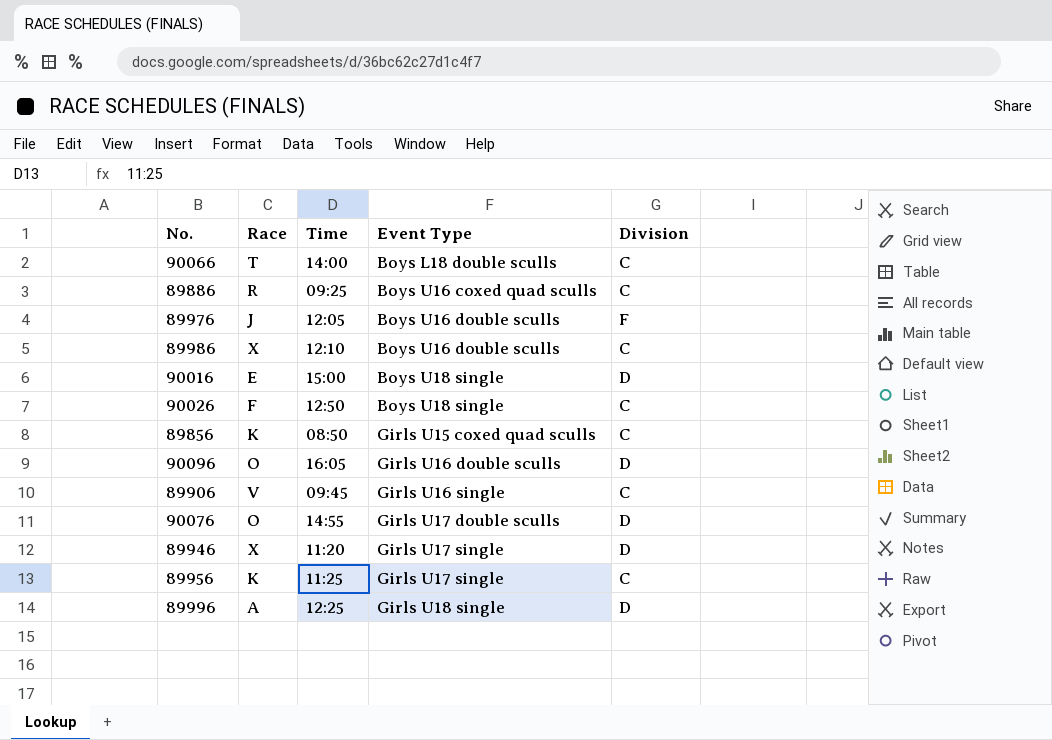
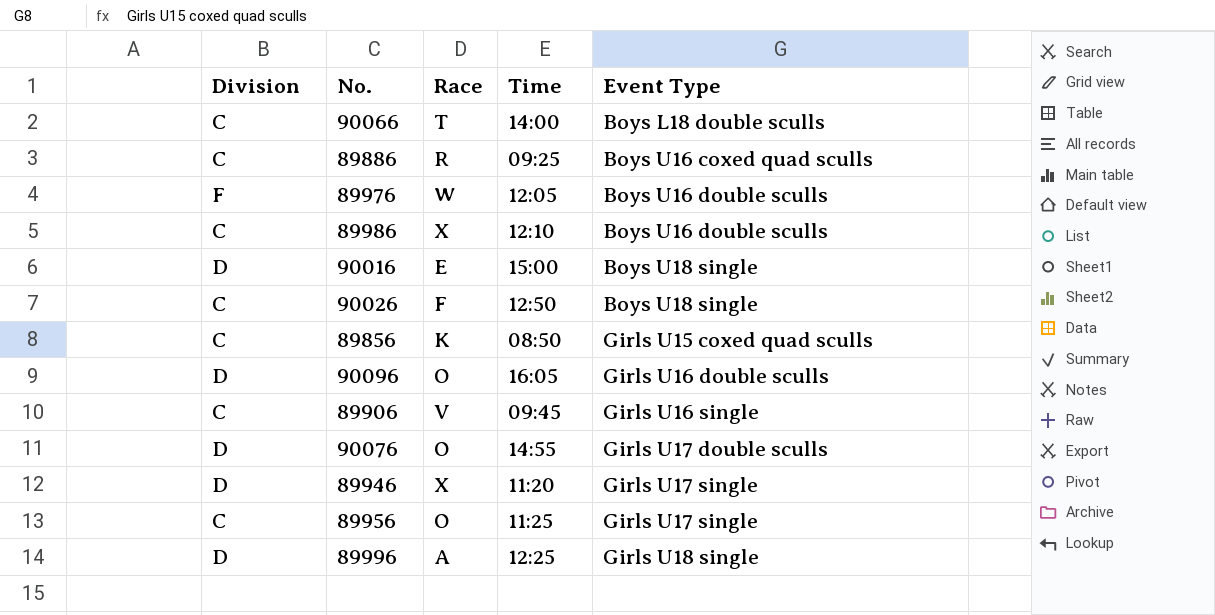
column Division | position: 5 -> 1
89976 | Race: J -> W
89956 | Race: K -> O

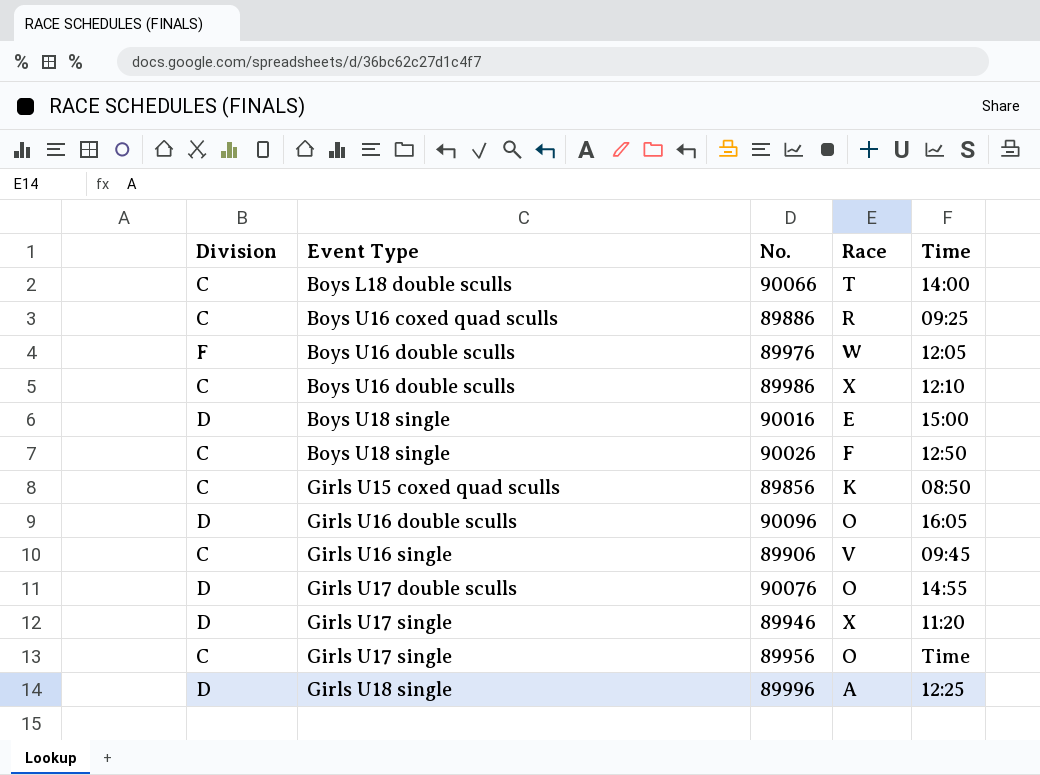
column Event Type | position: 5 -> 2
89956 | Time: 11:25 -> Time

